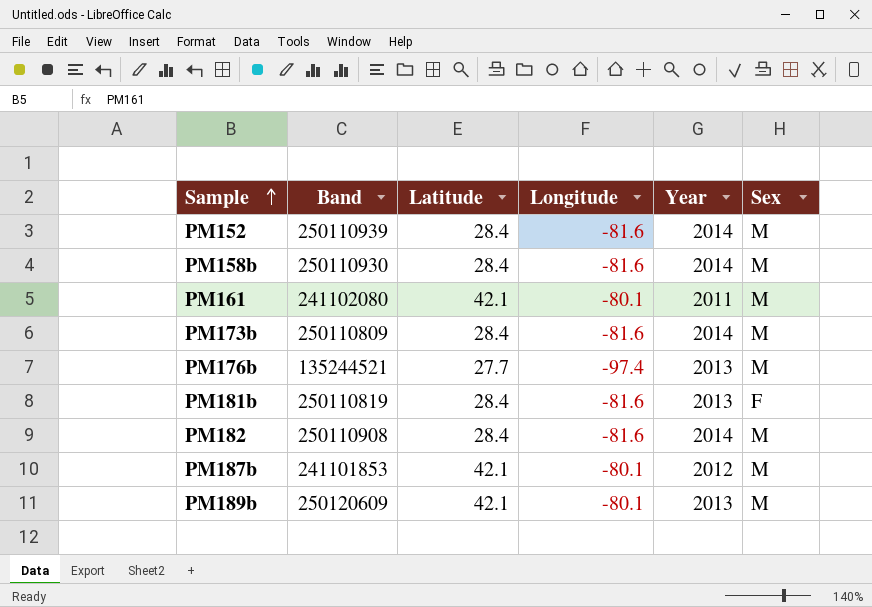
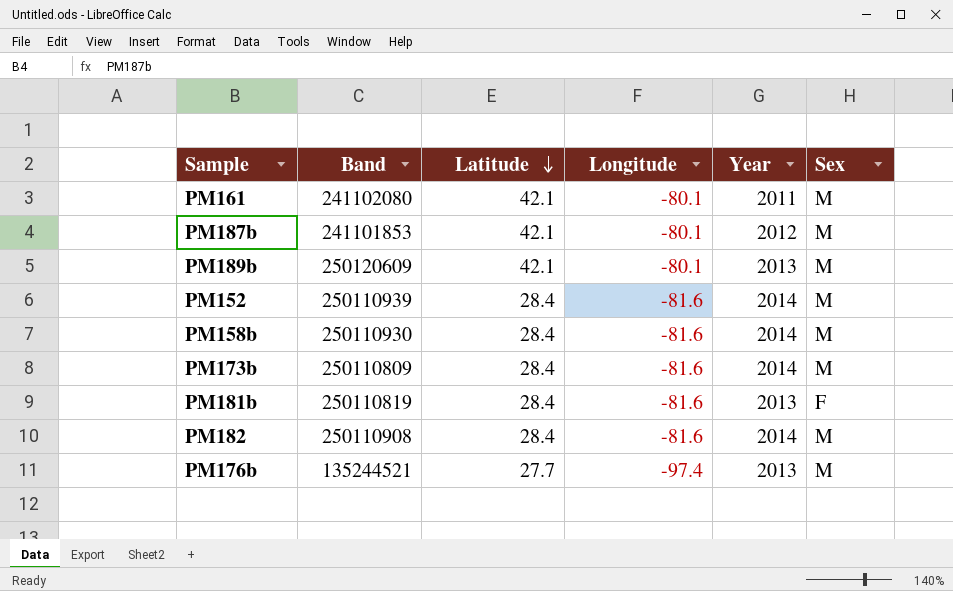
row order: Sample ascending -> Latitude descending

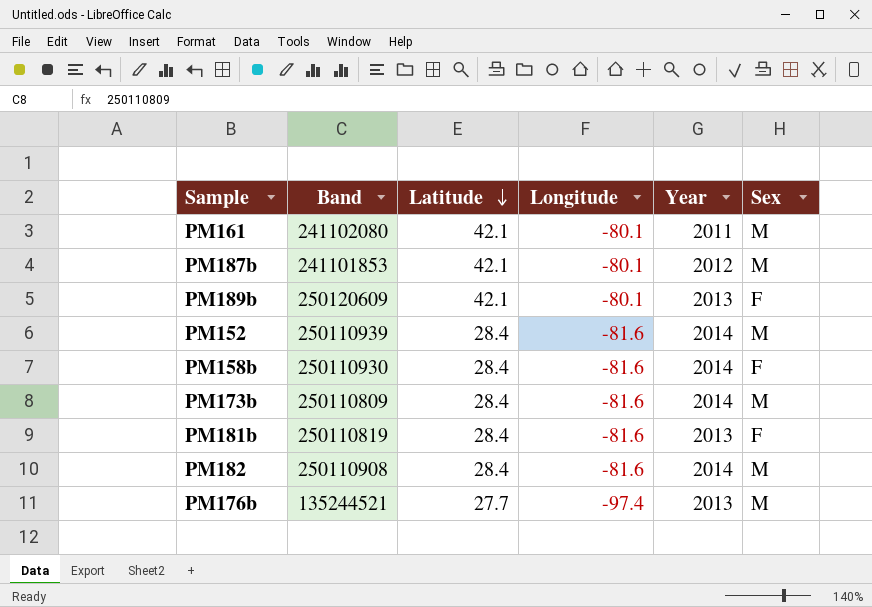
PM189b | Sex: M -> F
PM158b | Sex: M -> F

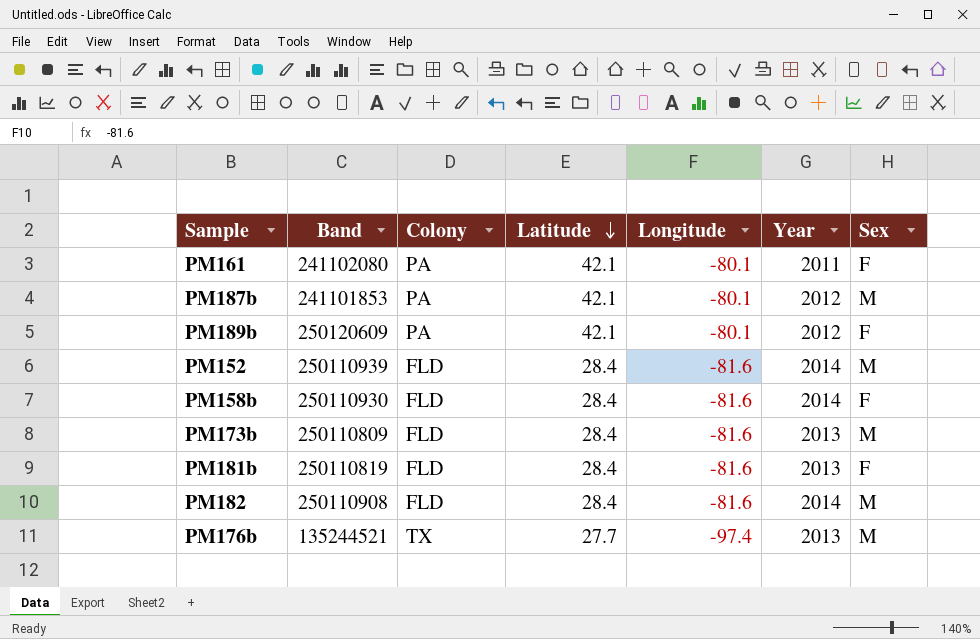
column Colony | position: none -> 3
PM161 | Sex: M -> F
PM189b | Year: 2013 -> 2012
PM173b | Year: 2014 -> 2013

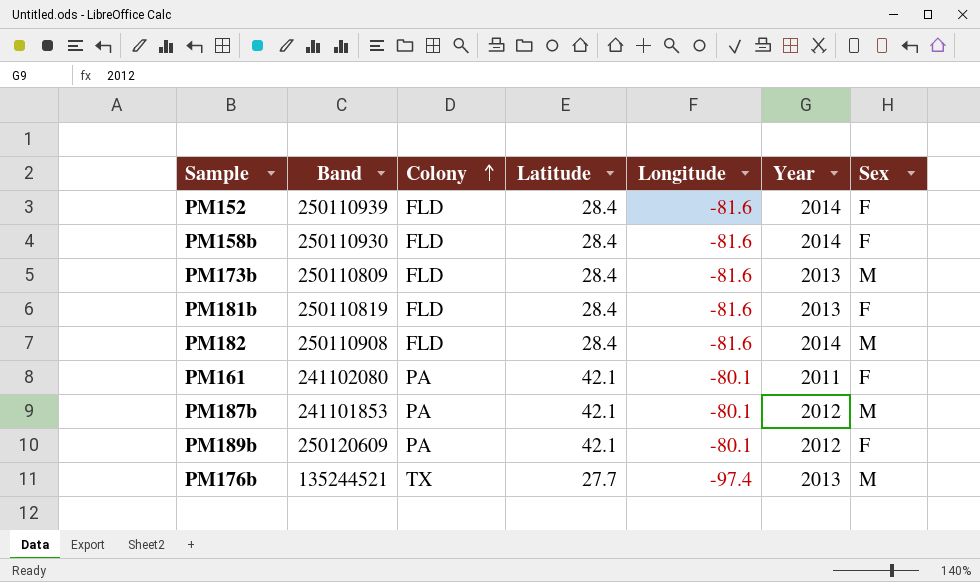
row order: Latitude descending -> Colony ascending
PM152 | Sex: M -> F

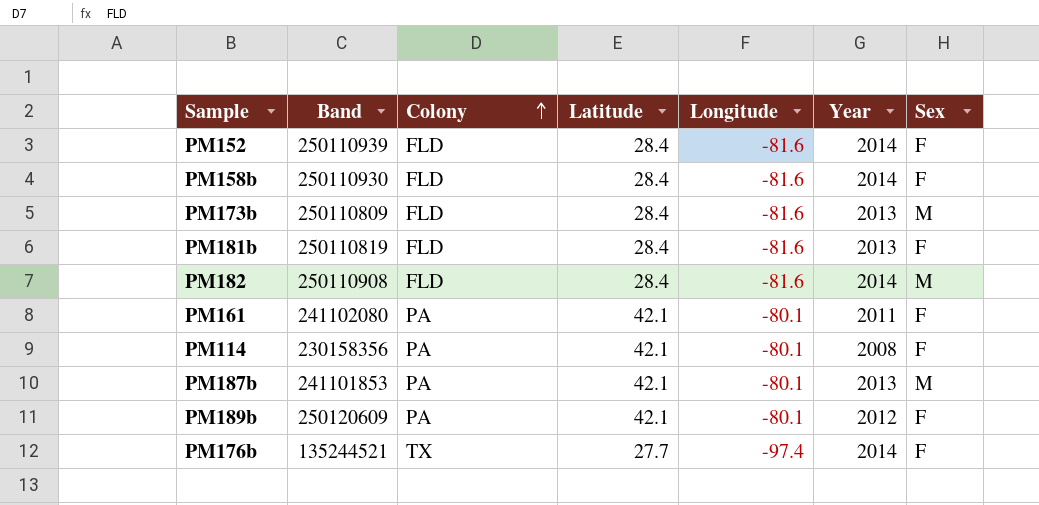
row PM114: none -> 230158356 | PA | 42.1 | -80.1 | 2008 | F
PM187b | Year: 2012 -> 2013
PM176b | Year: 2013 -> 2014
PM176b | Sex: M -> F

